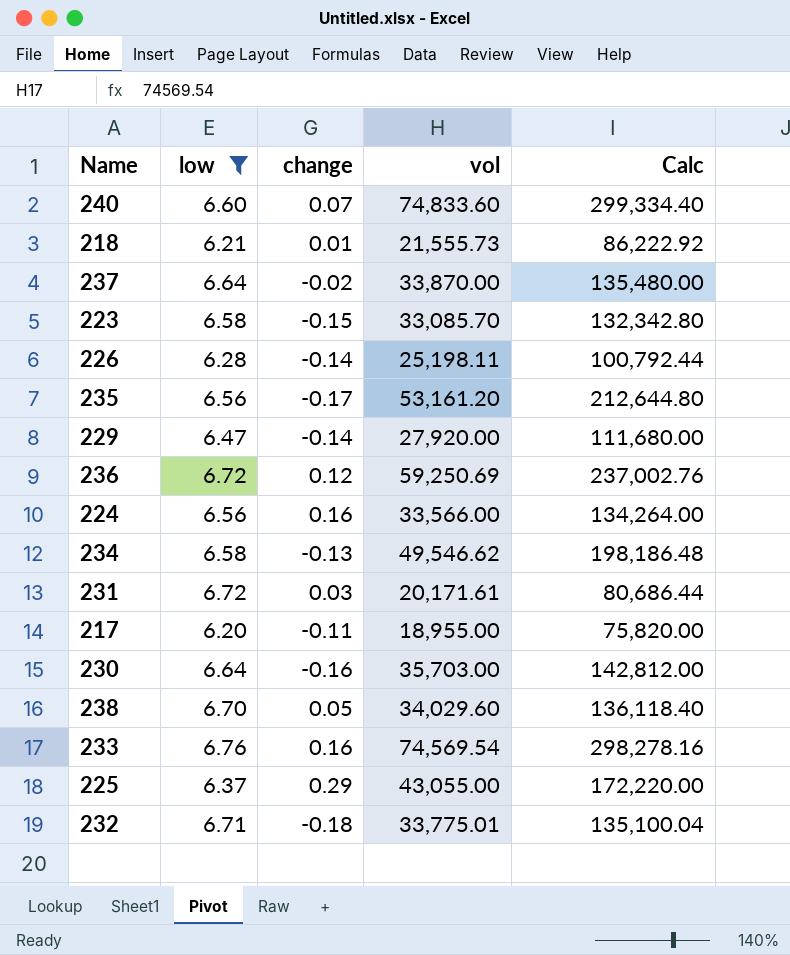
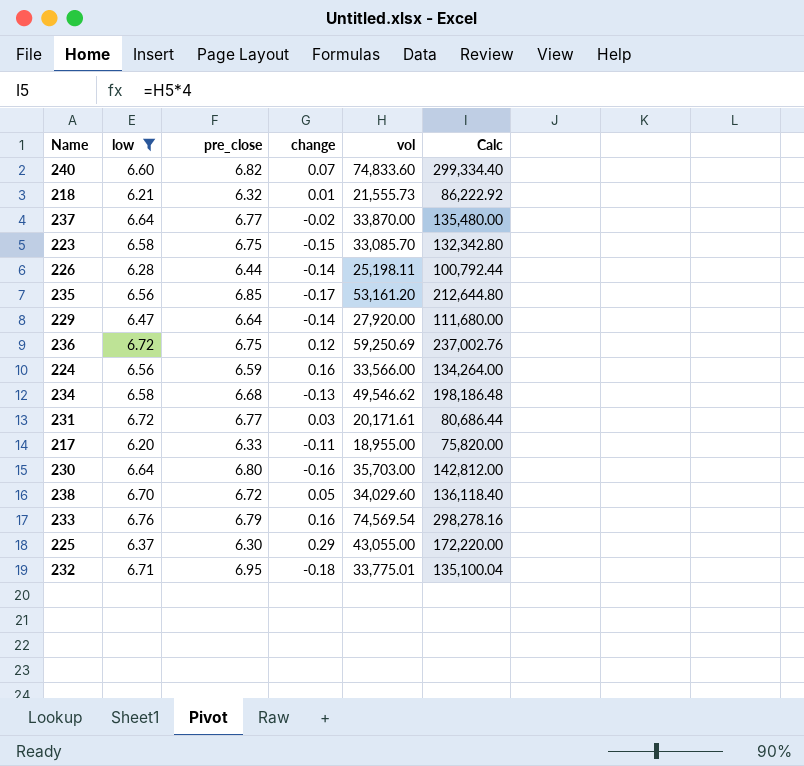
column pre_close | position: none -> 3

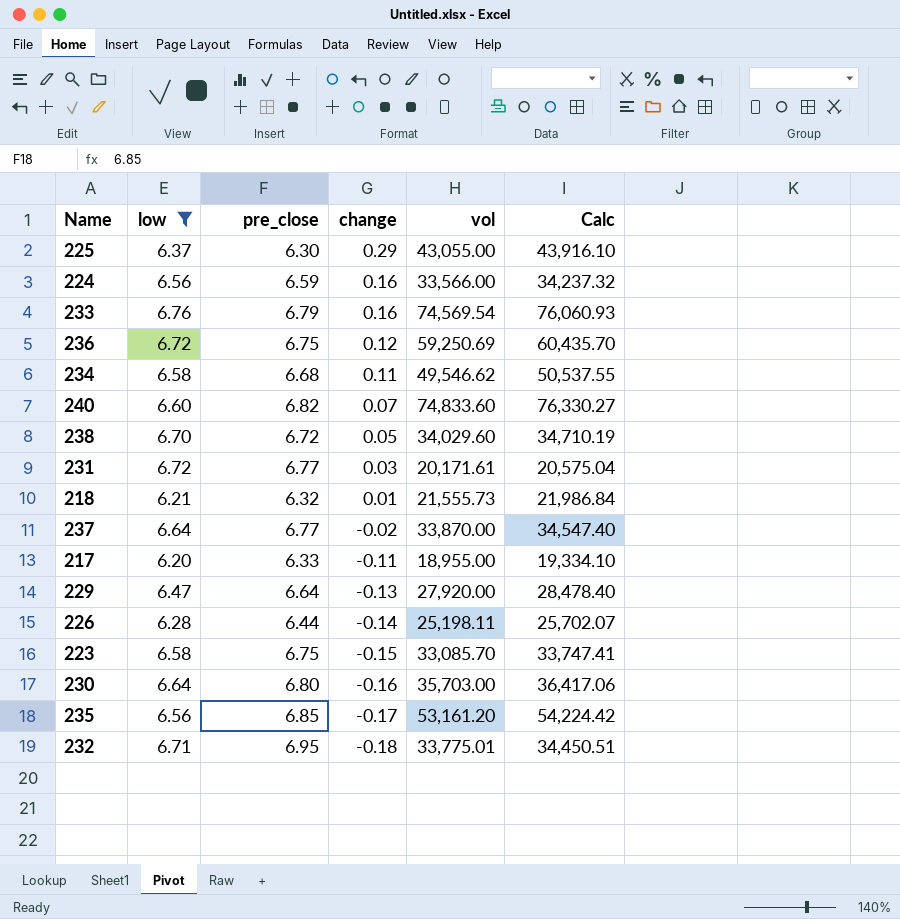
row order: none -> change descending
column Calc | formula: [vol] * 4 -> [vol] * 1.02
234 | change: -0.13 -> 0.11
229 | change: -0.14 -> -0.13

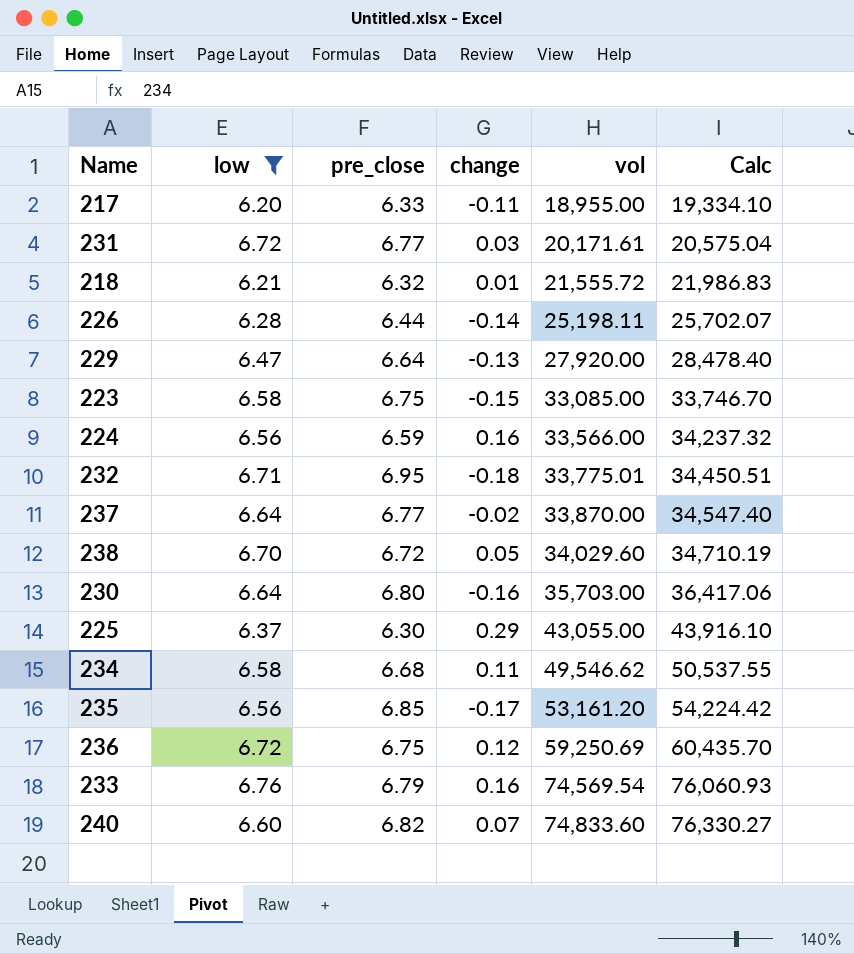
row order: change descending -> vol ascending
218 | vol: 21,555.73 -> 21,555.72
218 | Calc: 21,986.84 -> 21,986.83
223 | vol: 33,085.70 -> 33,085.00
223 | Calc: 33,747.41 -> 33,746.70

